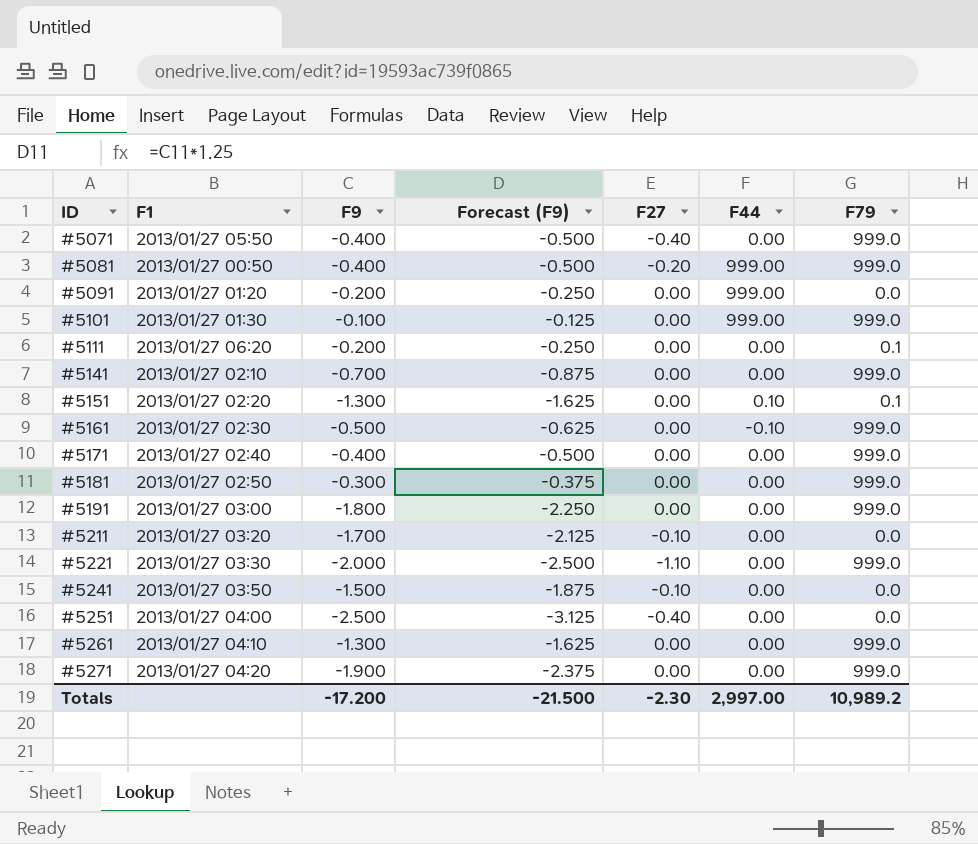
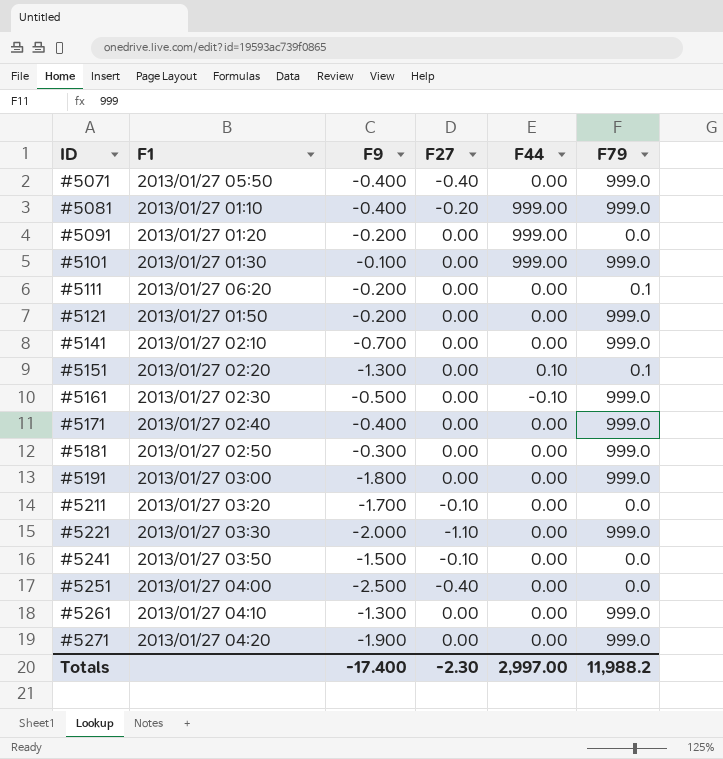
column Forecast (F9) | formula: [F9] * 1.25 -> none
#5081 | F1: 2013/01/27 00:50 -> 2013/01/27 01:10
row #5121: none -> 2013/01/27 01:50 | -0.200 | 0.00 | 0.00 | 999.0
Totals | F9: -17.200 -> -17.400
Totals | F79: 10,989.2 -> 11,988.2

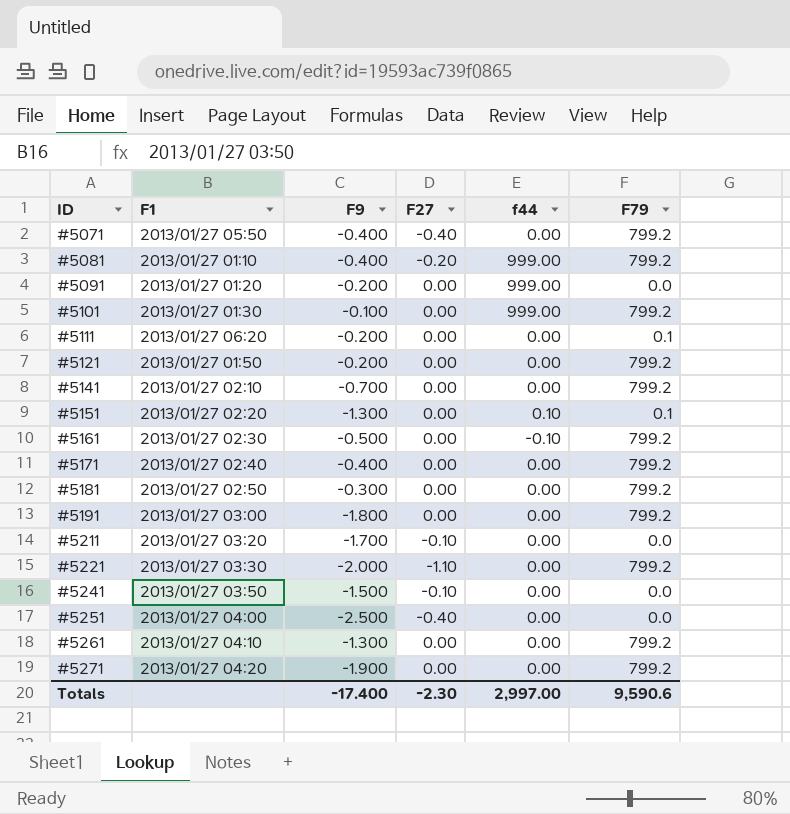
column name: F44 -> f44
#5071 | F79: 999.0 -> 799.2
#5081 | F79: 999.0 -> 799.2
#5101 | F79: 999.0 -> 799.2
#5121 | F79: 999.0 -> 799.2
#5141 | F79: 999.0 -> 799.2
#5161 | F79: 999.0 -> 799.2
#5171 | F79: 999.0 -> 799.2
#5181 | F79: 999.0 -> 799.2
#5191 | F79: 999.0 -> 799.2
#5221 | F79: 999.0 -> 799.2
#5261 | F79: 999.0 -> 799.2
#5271 | F79: 999.0 -> 799.2
Totals | F79: 11,988.2 -> 9,590.6

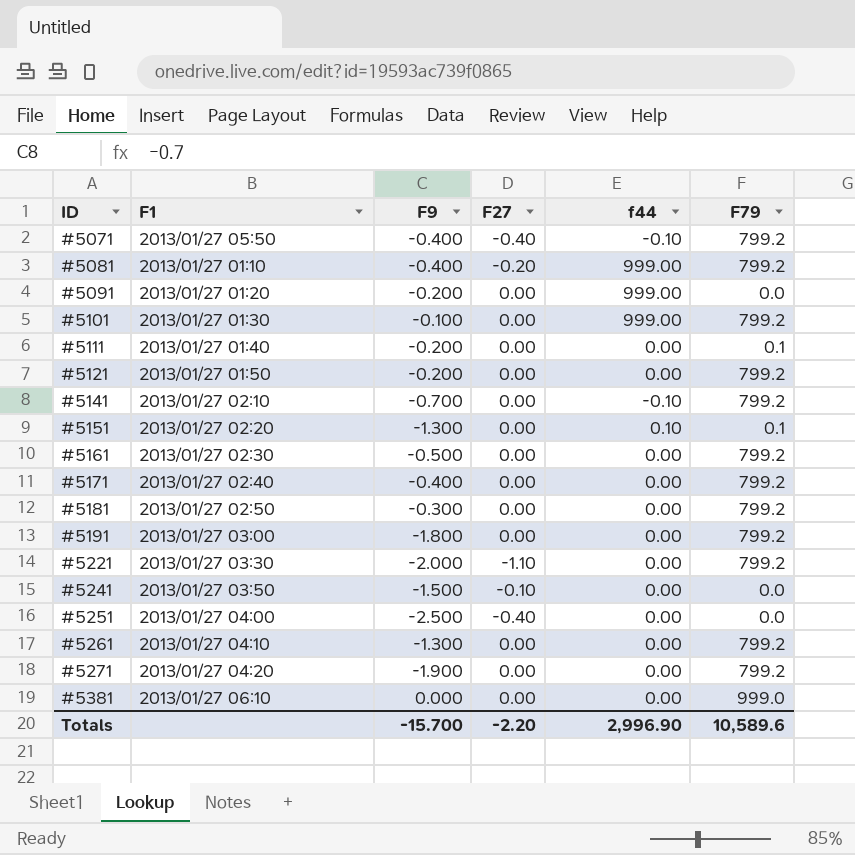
row #5211: 2013/01/27 03:20 | -1.700 | -0.10 | 0.00 | 0.0 -> none
#5071 | f44: 0.00 -> -0.10
#5111 | F1: 2013/01/27 06:20 -> 2013/01/27 01:40
#5141 | f44: 0.00 -> -0.10
#5161 | f44: -0.10 -> 0.00
row #5381: none -> 2013/01/27 06:10 | 0.000 | 0.00 | 0.00 | 999.0
Totals | F9: -17.400 -> -15.700
Totals | F27: -2.30 -> -2.20
Totals | f44: 2,997.00 -> 2,996.90
Totals | F79: 9,590.6 -> 10,589.6

